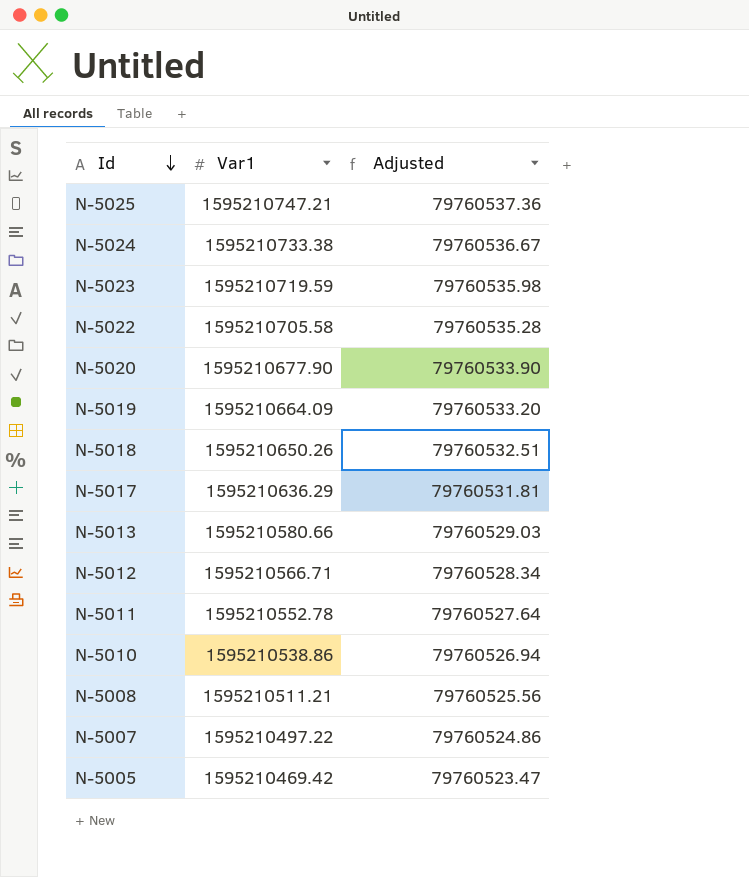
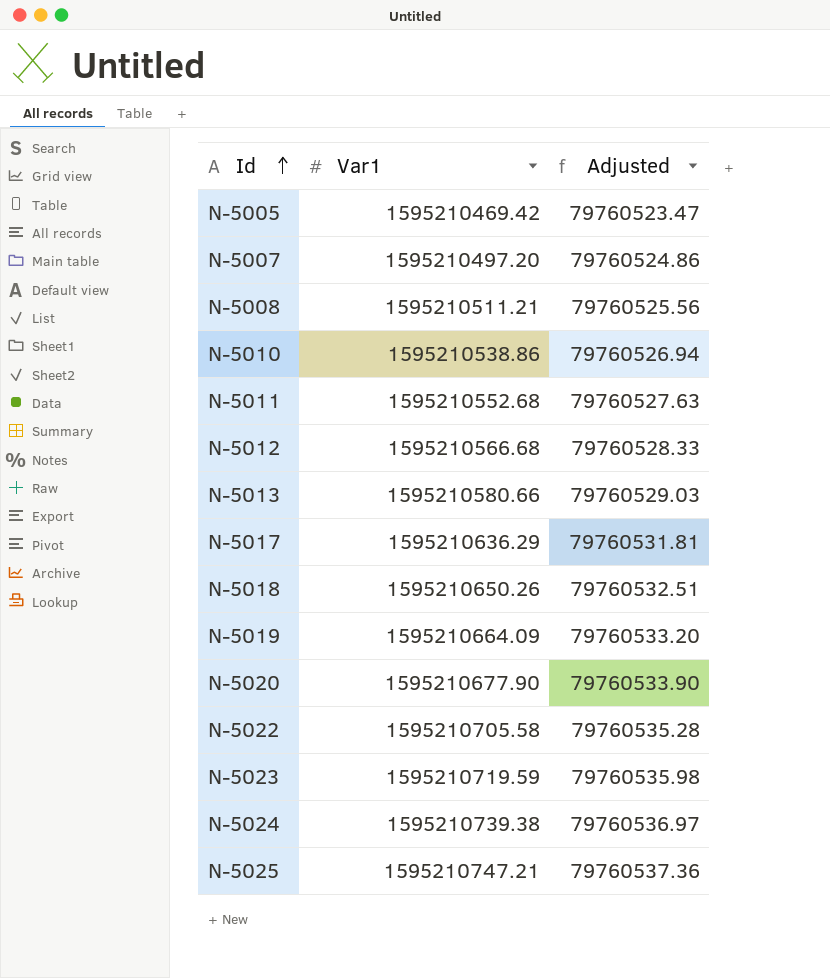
row order: Id descending -> Id ascending
N-5007 | Var1: 1595210497.22 -> 1595210497.20
N-5011 | Var1: 1595210552.78 -> 1595210552.68
N-5011 | Adjusted: 79760527.64 -> 79760527.63
N-5012 | Var1: 1595210566.71 -> 1595210566.68
N-5012 | Adjusted: 79760528.34 -> 79760528.33
N-5024 | Var1: 1595210733.38 -> 1595210739.38
N-5024 | Adjusted: 79760536.67 -> 79760536.97

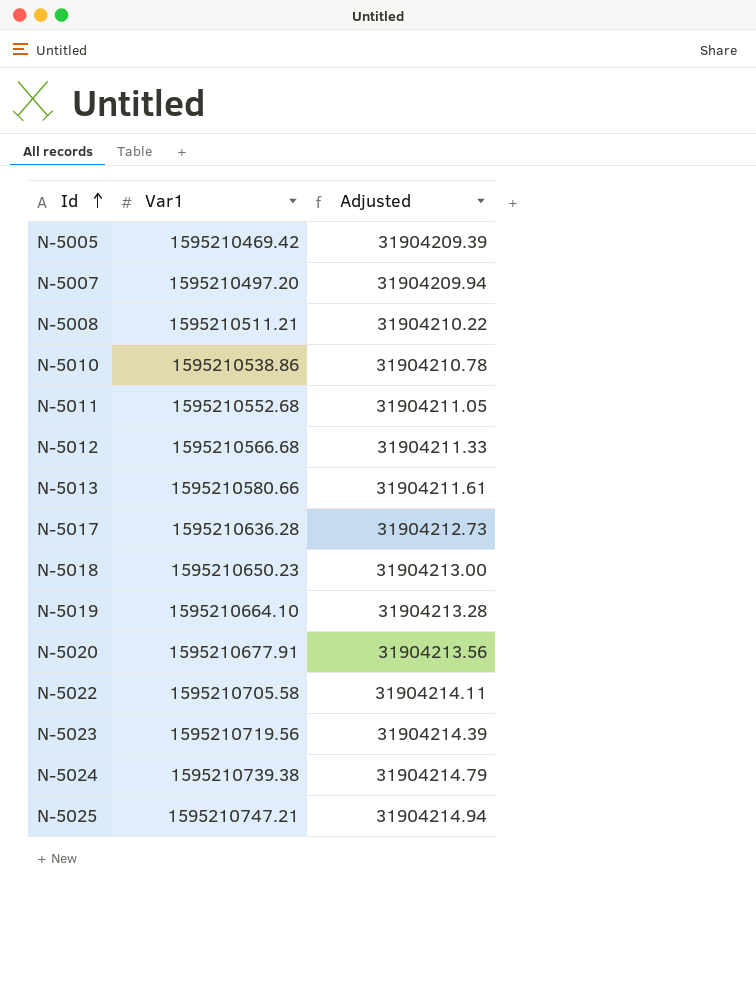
column Adjusted | formula: [Var1] * 0.05 -> [Var1] * 0.02
N-5017 | Var1: 1595210636.29 -> 1595210636.28
N-5018 | Var1: 1595210650.26 -> 1595210650.23
N-5019 | Var1: 1595210664.09 -> 1595210664.10
N-5020 | Var1: 1595210677.90 -> 1595210677.91
N-5023 | Var1: 1595210719.59 -> 1595210719.56

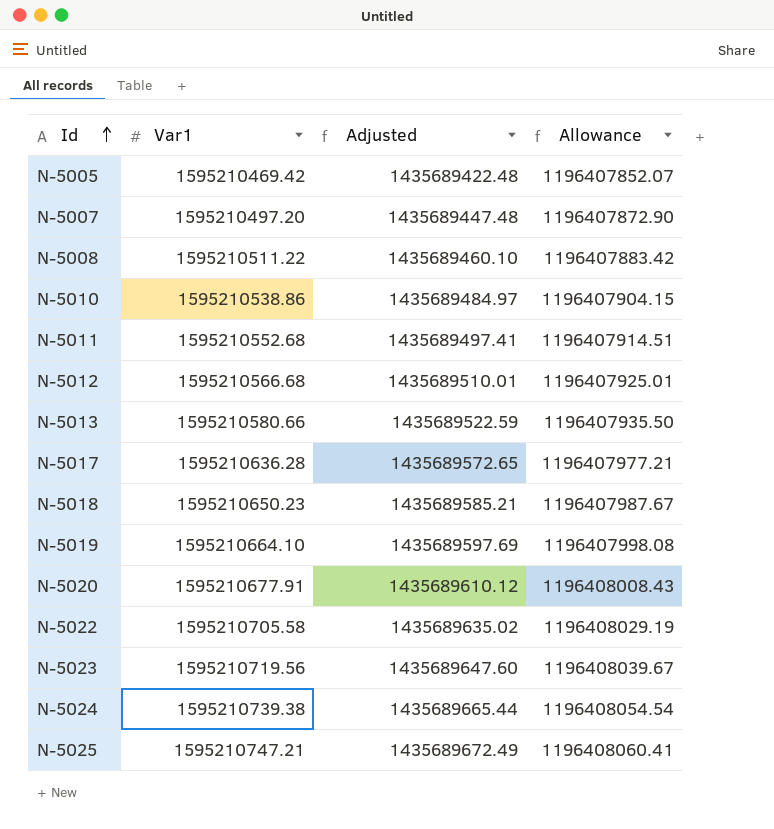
column Adjusted | formula: [Var1] * 0.02 -> [Var1] * 0.9
column Allowance | formula: none -> [Var1] * 0.75
N-5008 | Var1: 1595210511.21 -> 1595210511.22

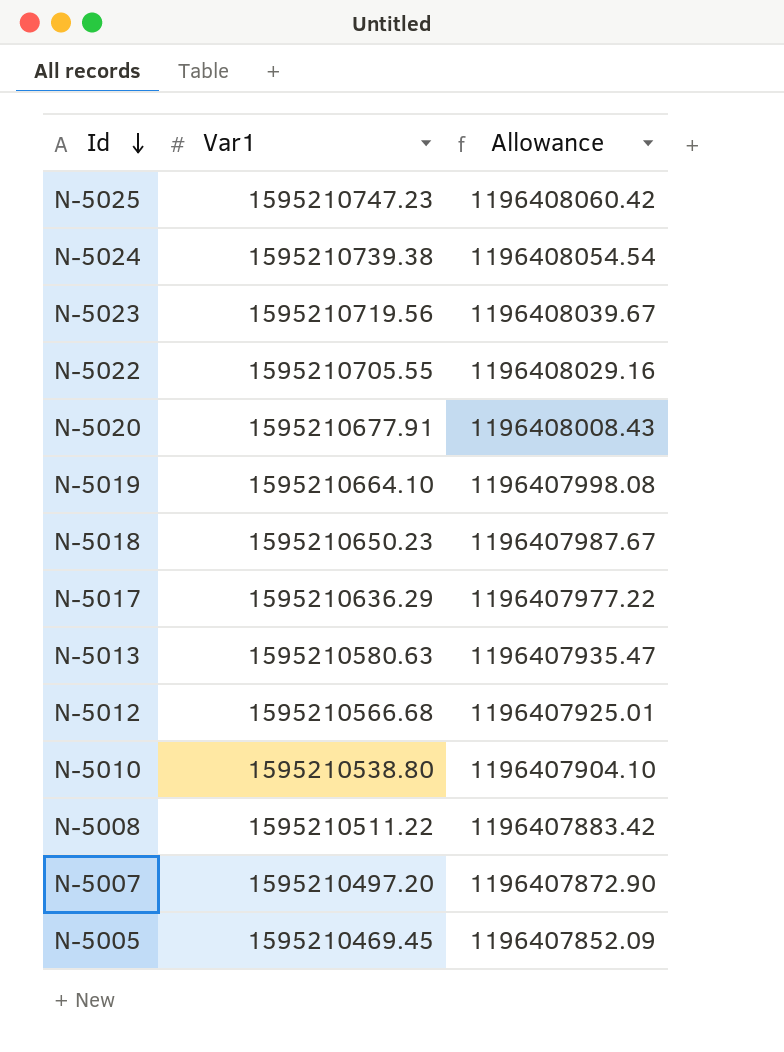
row order: Id ascending -> Id descending
column Adjusted | formula: [Var1] * 0.9 -> none
row N-5011: 1595210552.68 | 1435689497.41 | 1196407914.51 -> none
N-5025 | Var1: 1595210747.21 -> 1595210747.23
N-5025 | Allowance: 1196408060.41 -> 1196408060.42
N-5022 | Var1: 1595210705.58 -> 1595210705.55
N-5022 | Allowance: 1196408029.19 -> 1196408029.16
N-5017 | Var1: 1595210636.28 -> 1595210636.29
N-5017 | Allowance: 1196407977.21 -> 1196407977.22
N-5013 | Var1: 1595210580.66 -> 1595210580.63
N-5013 | Allowance: 1196407935.50 -> 1196407935.47
N-5010 | Var1: 1595210538.86 -> 1595210538.80
N-5010 | Allowance: 1196407904.15 -> 1196407904.10
N-5005 | Var1: 1595210469.42 -> 1595210469.45
N-5005 | Allowance: 1196407852.07 -> 1196407852.09

